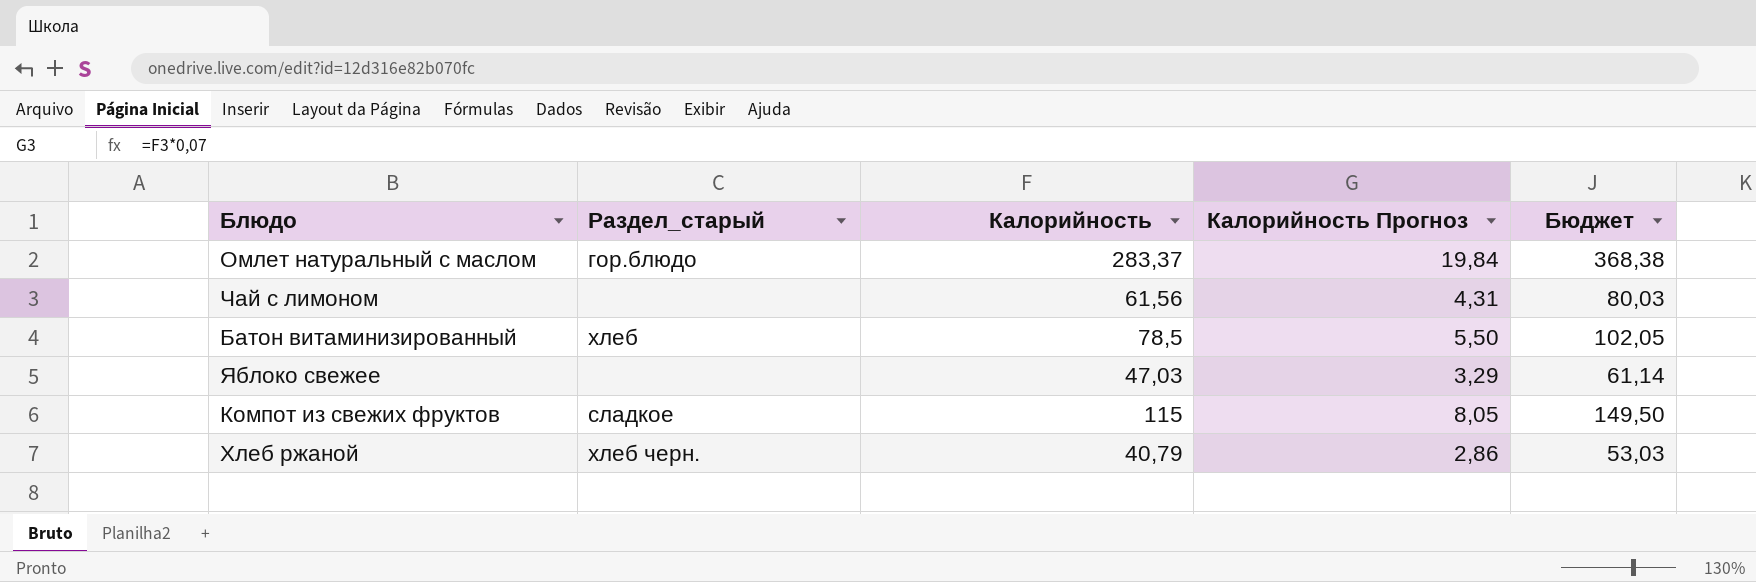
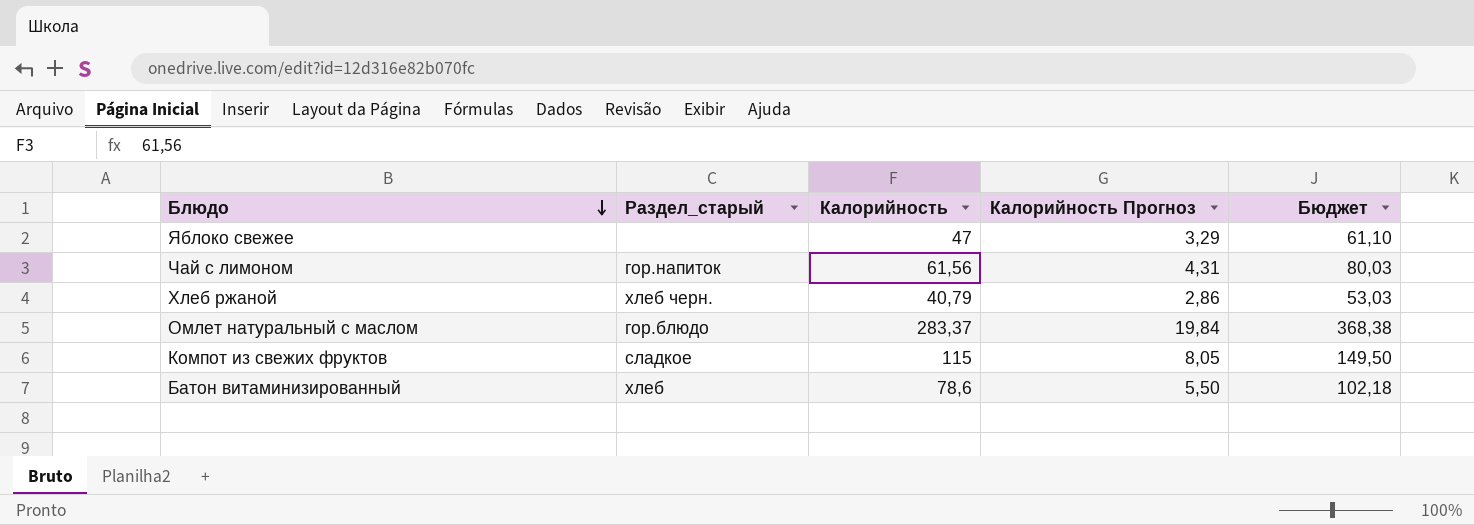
row order: none -> Блюдо descending
Яблоко свежее | Калорийность: 47,03 -> 47
Яблоко свежее | Бюджет: 61,14 -> 61,10
Чай с лимоном | Раздел_старый: none -> гор.напиток
Батон витаминизированный | Калорийность: 78,5 -> 78,6
Батон витаминизированный | Бюджет: 102,05 -> 102,18

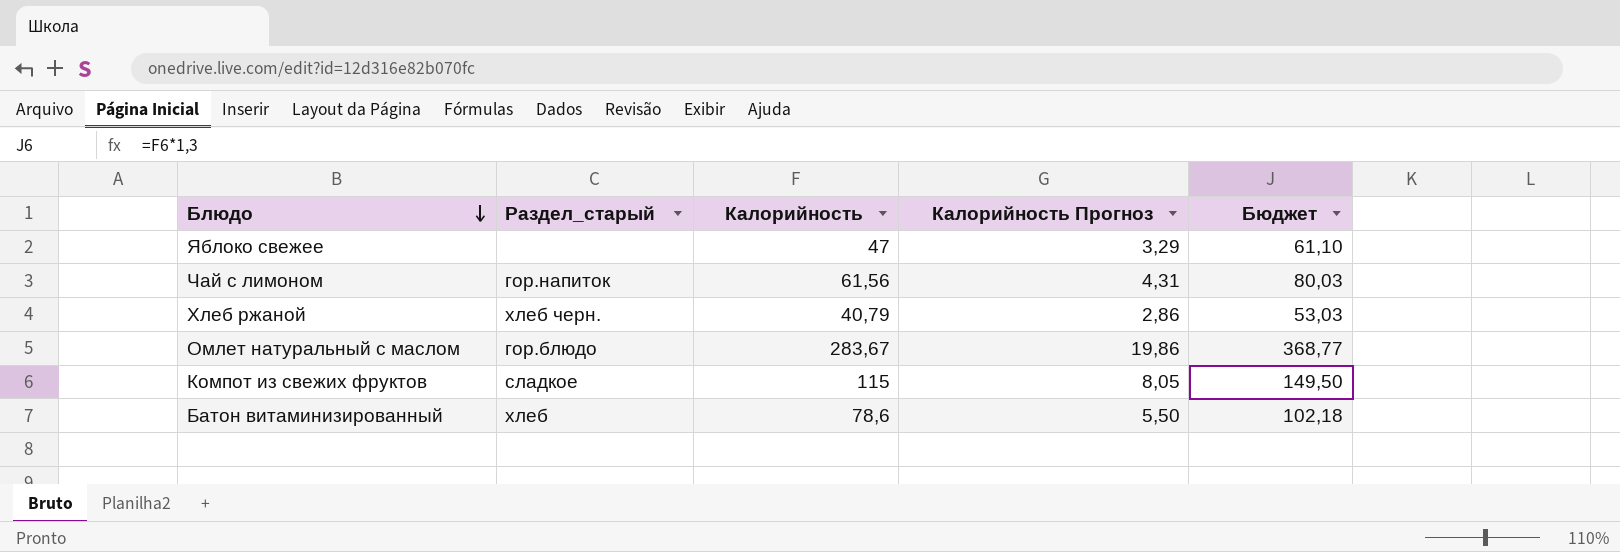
Омлет натуральный с маслом | Калорийность: 283,37 -> 283,67
Омлет натуральный с маслом | Калорийность Прогноз: 19,84 -> 19,86
Омлет натуральный с маслом | Бюджет: 368,38 -> 368,77

